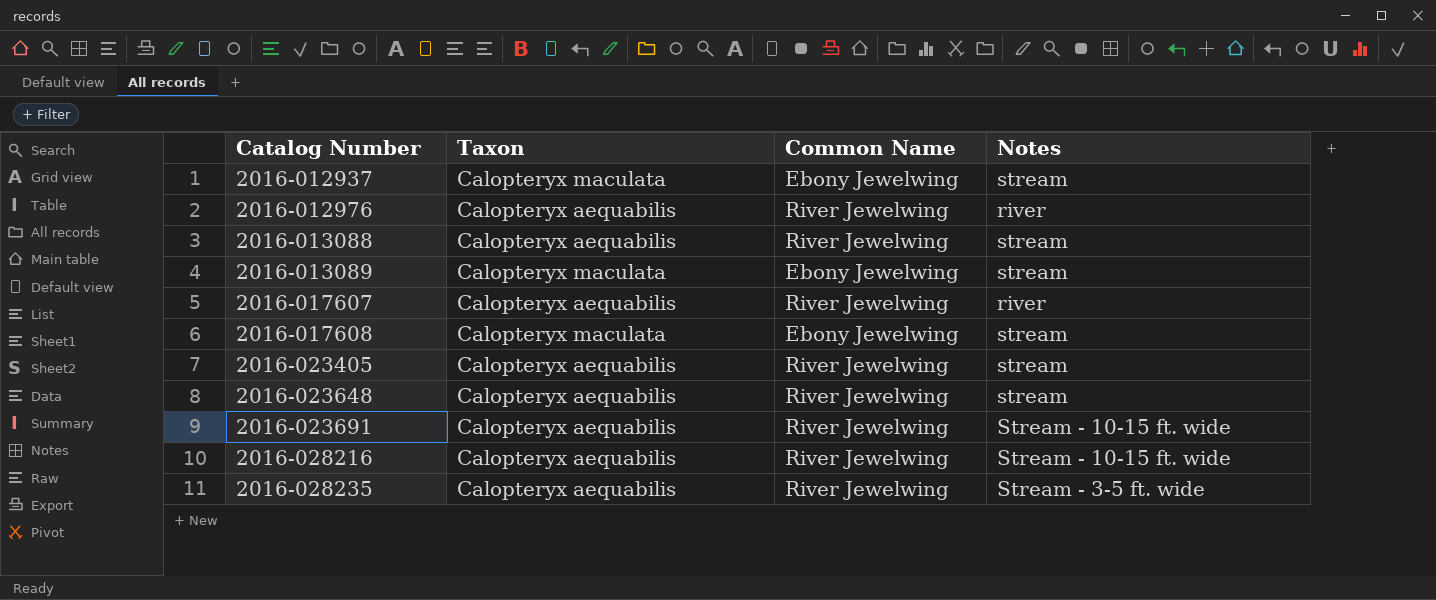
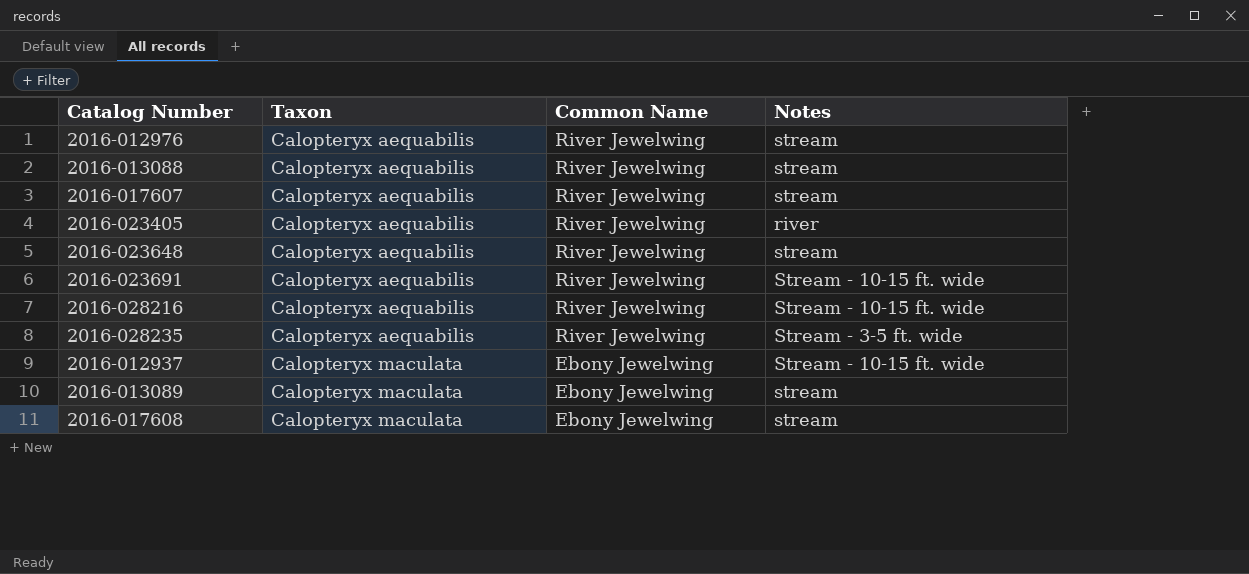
row order: Catalog Number ascending -> Taxon ascending
2016-012976 | Notes: river -> stream
2016-017607 | Notes: river -> stream
2016-023405 | Notes: stream -> river
2016-012937 | Notes: stream -> Stream - 10-15 ft. wide

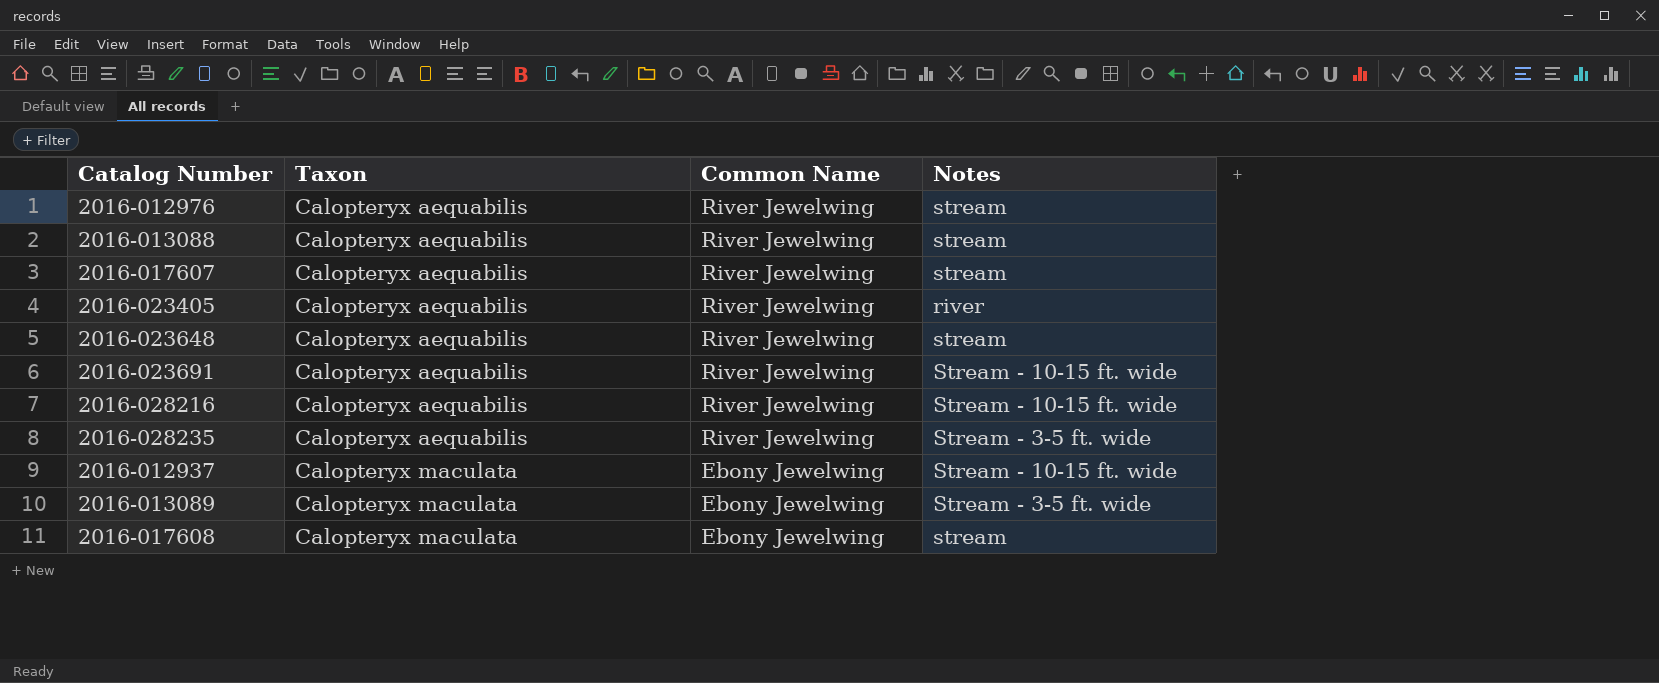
2016-013089 | Notes: stream -> Stream - 3-5 ft. wide

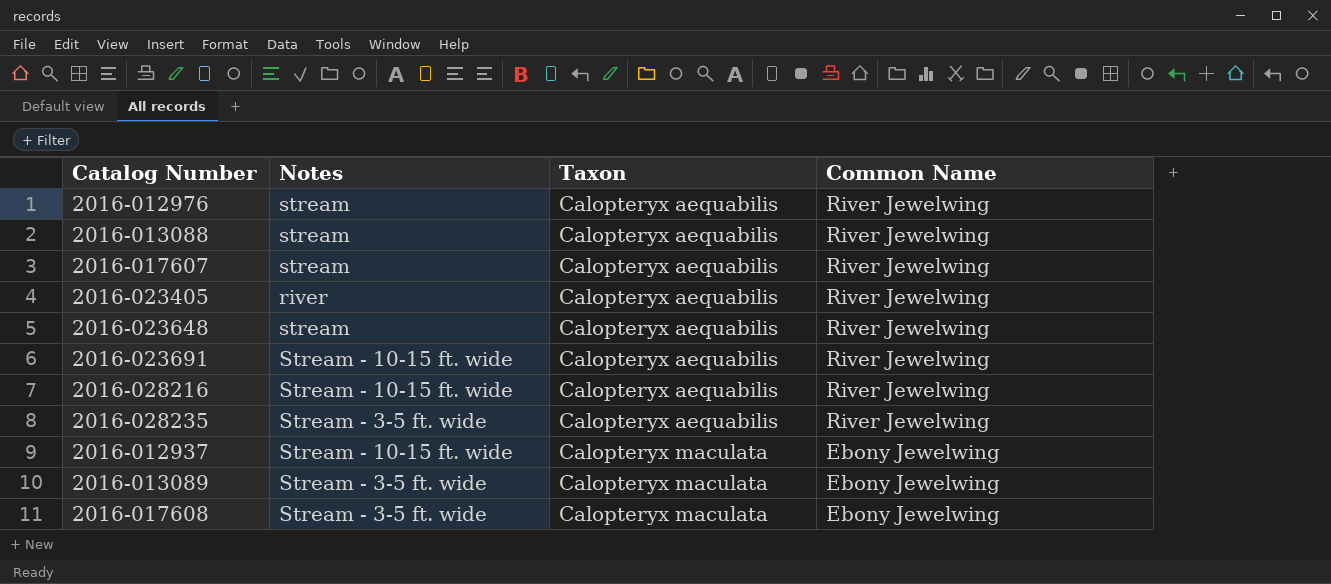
column Notes | position: 4 -> 2
2016-017608 | Notes: stream -> Stream - 3-5 ft. wide

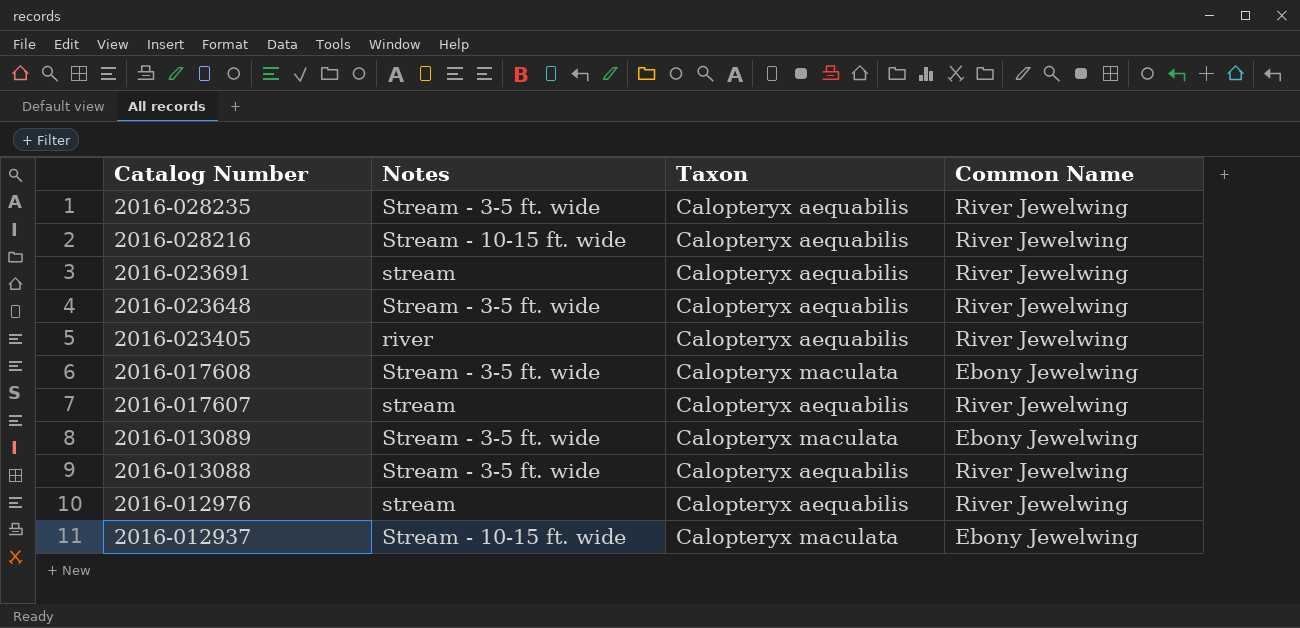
row order: Taxon ascending -> Catalog Number descending
2016-023691 | Notes: Stream - 10-15 ft. wide -> stream
2016-023648 | Notes: stream -> Stream - 3-5 ft. wide
2016-013088 | Notes: stream -> Stream - 3-5 ft. wide

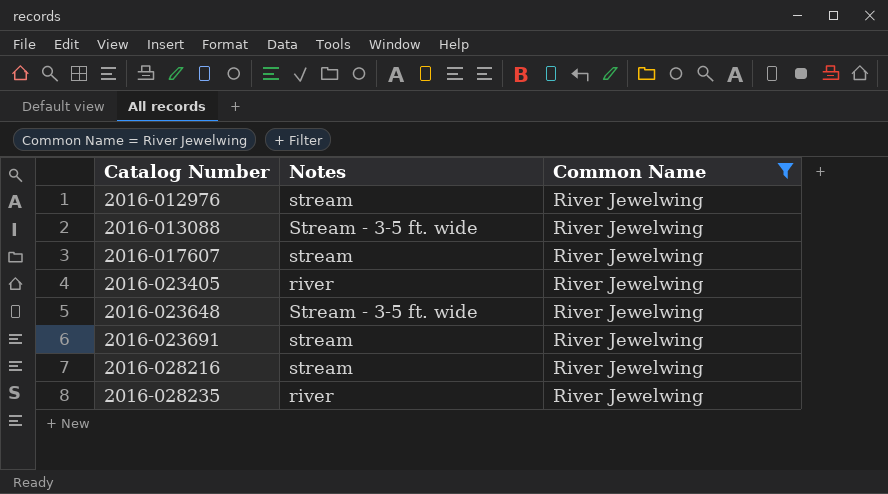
filter: none -> Common Name = River Jewelwing
row order: Catalog Number descending -> Catalog Number ascending
column Taxon | position: 3 -> none
2016-028216 | Notes: Stream - 10-15 ft. wide -> stream
2016-028235 | Notes: Stream - 3-5 ft. wide -> river

